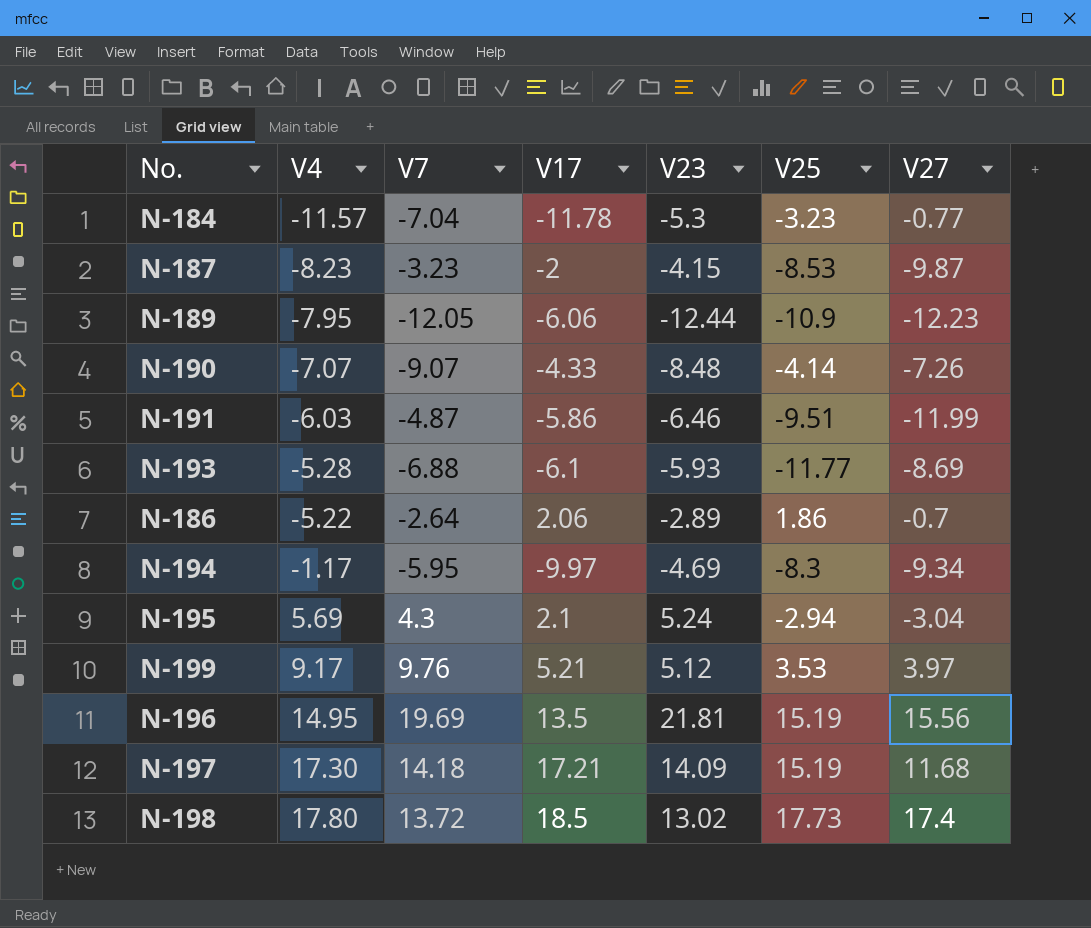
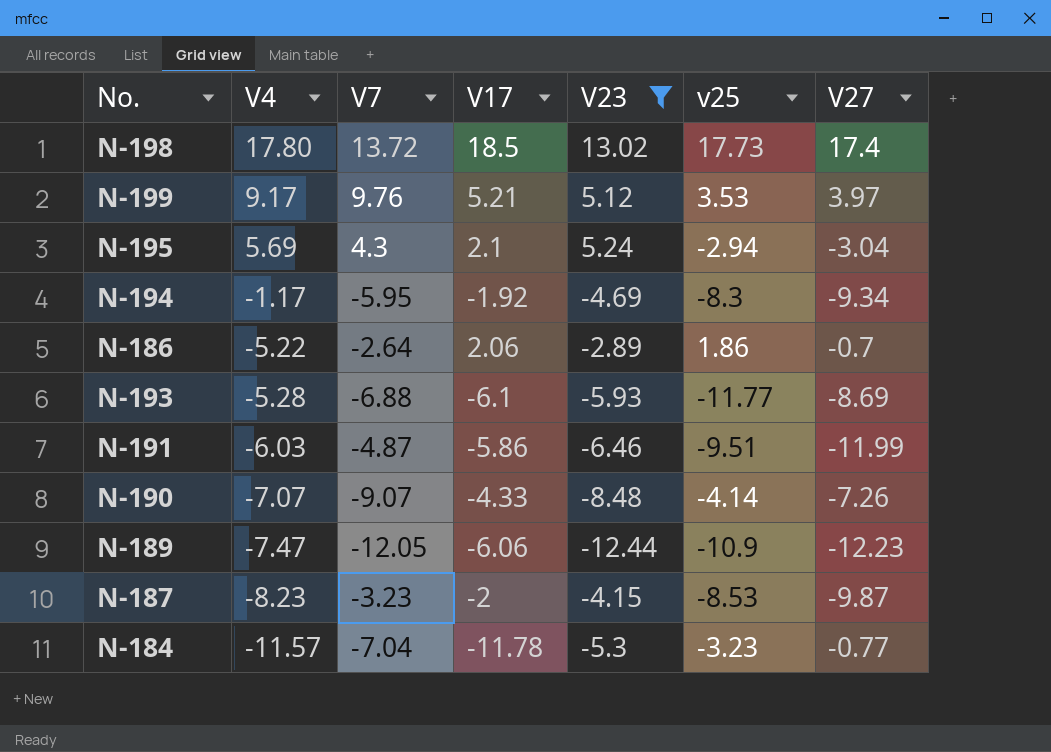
filter: none -> V23 <= 13.02
row order: V4 ascending -> V4 descending
column name: V25 -> v25
N-194 | V17: -9.97 -> -1.92
N-189 | V4: -7.95 -> -7.47

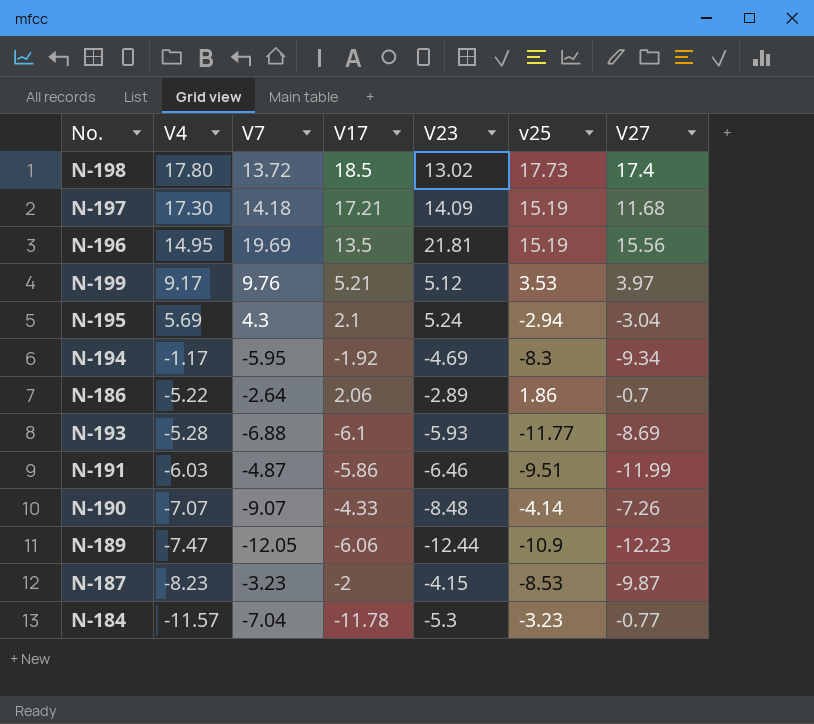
filter: V23 <= 13.02 -> none

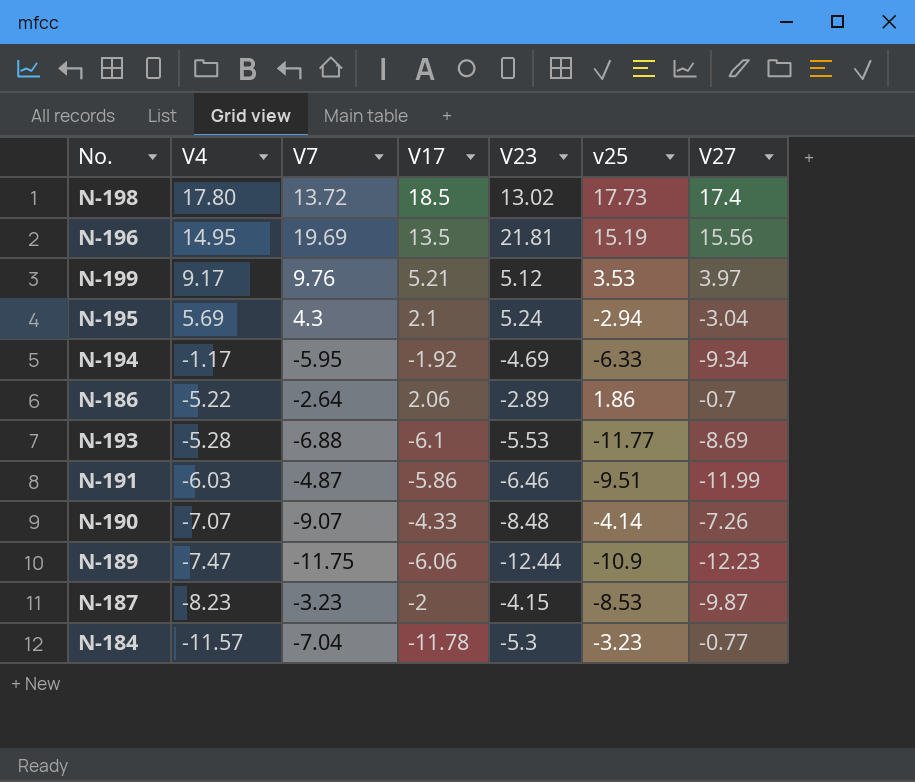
row N-197: 17.30 | 14.18 | 17.21 | 14.09 | 15.19 | 11.68 -> none
N-194 | v25: -8.3 -> -6.33
N-193 | V23: -5.93 -> -5.53
N-189 | V7: -12.05 -> -11.75

